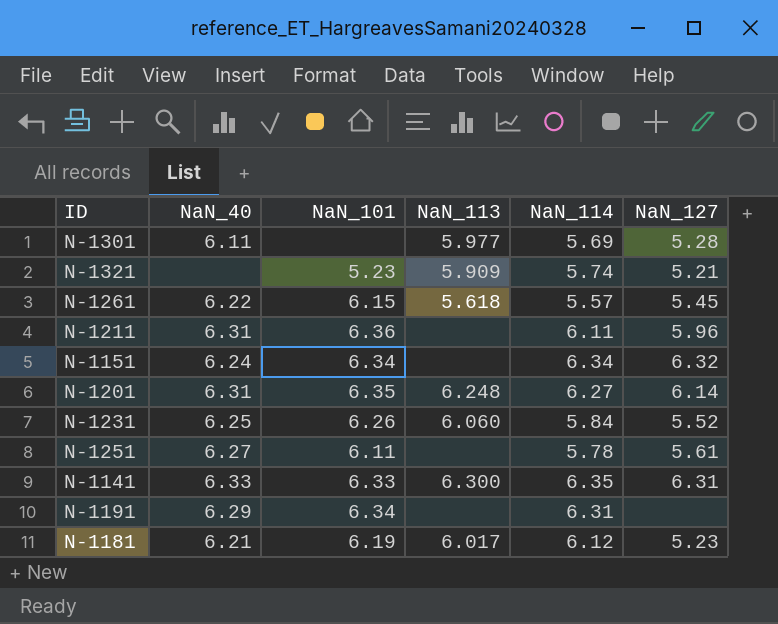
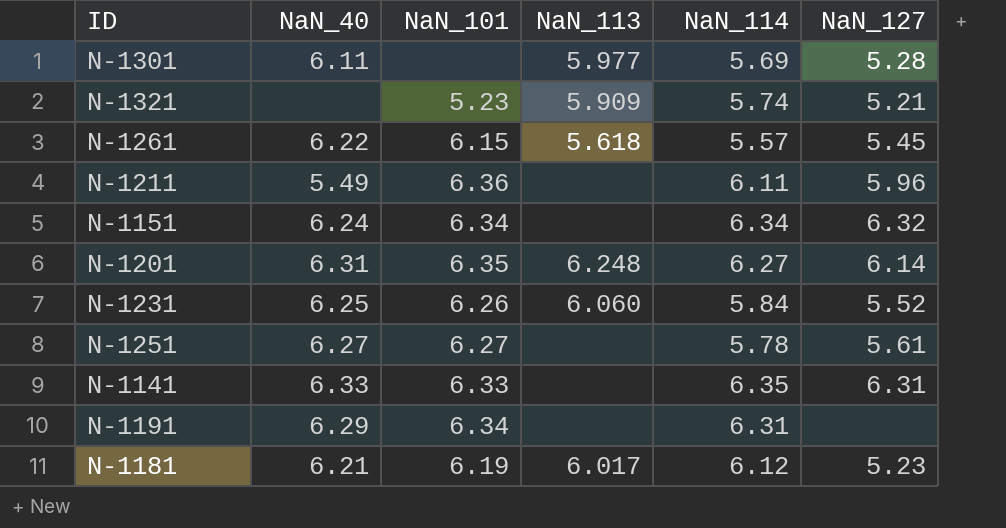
N-1211 | NaN_40: 6.31 -> 5.49
N-1251 | NaN_101: 6.11 -> 6.27
N-1141 | NaN_113: 6.300 -> none

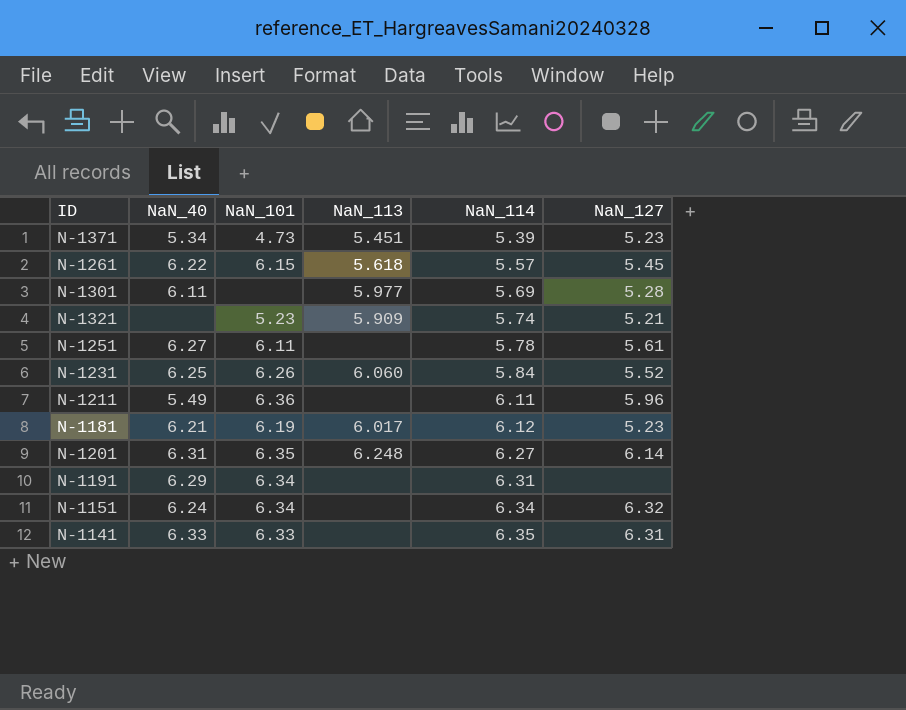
row order: none -> NaN_114 ascending
row N-1371: none -> 5.34 | 4.73 | 5.451 | 5.39 | 5.23
N-1251 | NaN_101: 6.27 -> 6.11

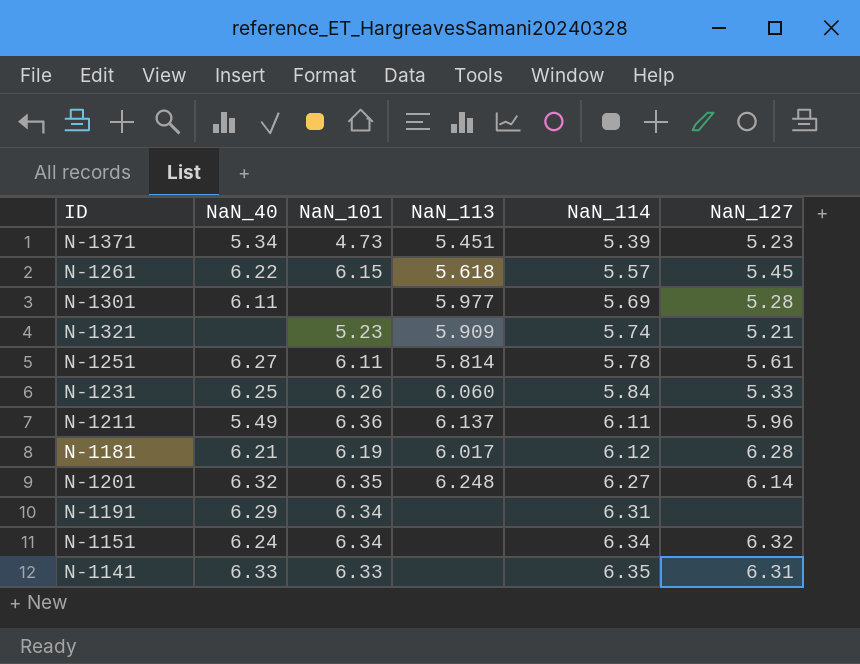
N-1251 | NaN_113: none -> 5.814
N-1231 | NaN_127: 5.52 -> 5.33
N-1211 | NaN_113: none -> 6.137
N-1181 | NaN_127: 5.23 -> 6.28
N-1201 | NaN_40: 6.31 -> 6.32

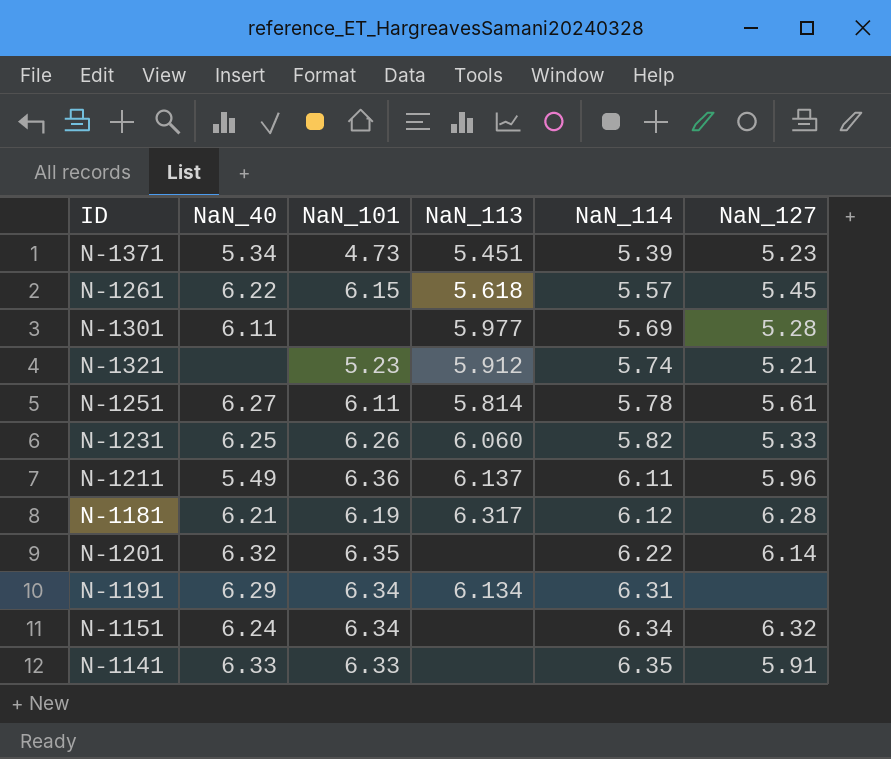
N-1321 | NaN_113: 5.909 -> 5.912
N-1231 | NaN_114: 5.84 -> 5.82
N-1181 | NaN_113: 6.017 -> 6.317
N-1201 | NaN_113: 6.248 -> none
N-1201 | NaN_114: 6.27 -> 6.22
N-1191 | NaN_113: none -> 6.134
N-1141 | NaN_127: 6.31 -> 5.91

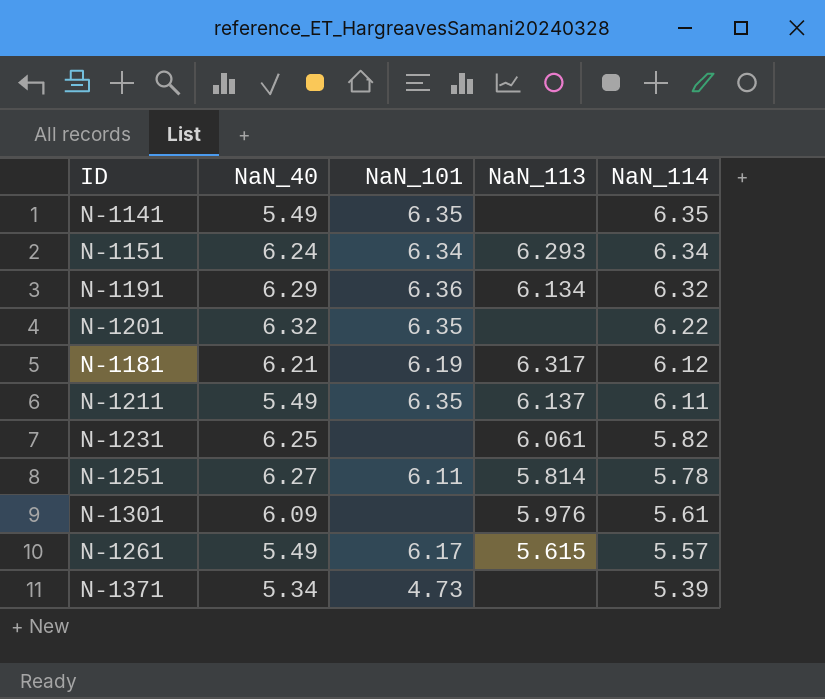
row order: NaN_114 ascending -> NaN_114 descending
column NaN_127 | position: 6 -> none
row N-1321: none | 5.23 | 5.912 | 5.74 | 5.21 -> none
N-1141 | NaN_40: 6.33 -> 5.49
N-1141 | NaN_101: 6.33 -> 6.35
N-1151 | NaN_113: none -> 6.293
N-1191 | NaN_101: 6.34 -> 6.36
N-1191 | NaN_114: 6.31 -> 6.32
N-1211 | NaN_101: 6.36 -> 6.35
N-1231 | NaN_101: 6.26 -> none
N-1231 | NaN_113: 6.060 -> 6.061
N-1301 | NaN_40: 6.11 -> 6.09
N-1301 | NaN_113: 5.977 -> 5.976
N-1301 | NaN_114: 5.69 -> 5.61
N-1261 | NaN_40: 6.22 -> 5.49
N-1261 | NaN_101: 6.15 -> 6.17
N-1261 | NaN_113: 5.618 -> 5.615
N-1371 | NaN_113: 5.451 -> none

